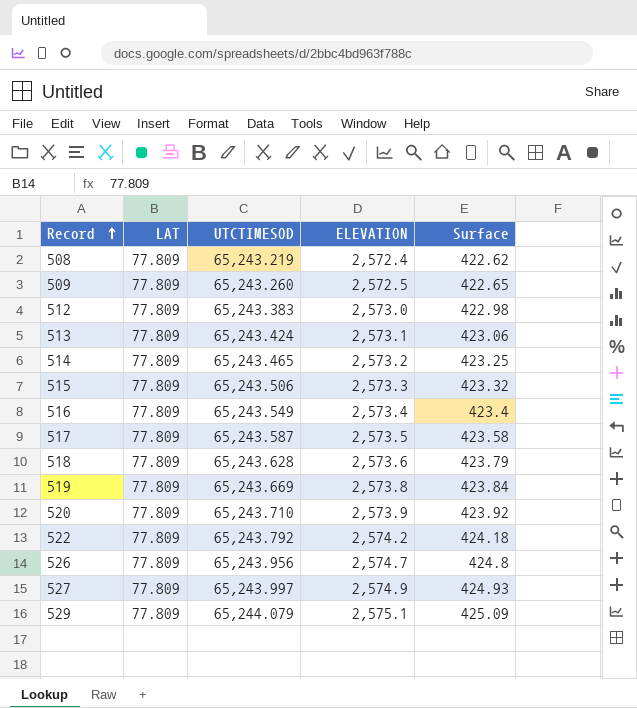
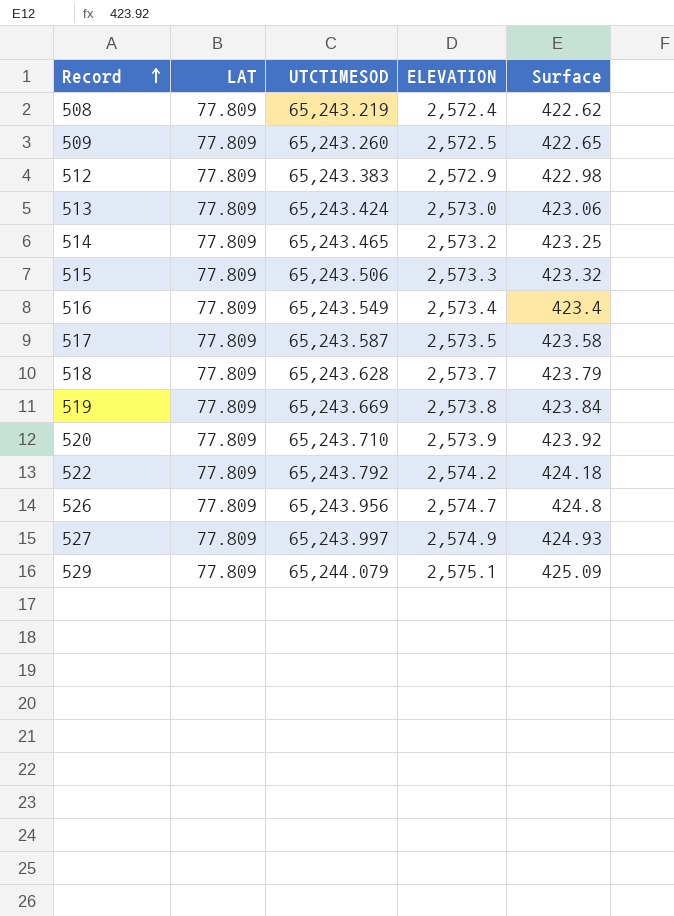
512 | ELEVATION: 2,573.0 -> 2,572.9
513 | ELEVATION: 2,573.1 -> 2,573.0
518 | ELEVATION: 2,573.6 -> 2,573.7

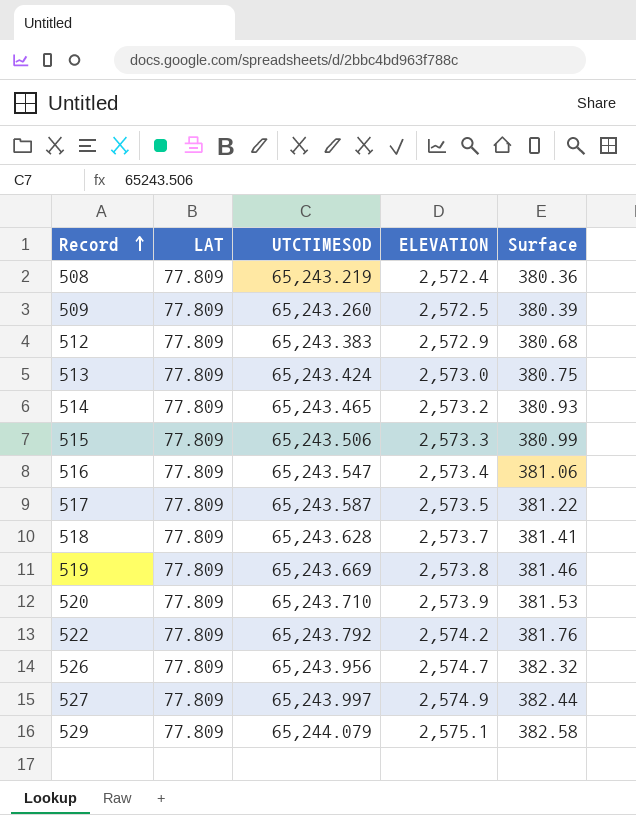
508 | Surface: 422.62 -> 380.36
509 | Surface: 422.65 -> 380.39
512 | Surface: 422.98 -> 380.68
513 | Surface: 423.06 -> 380.75
514 | Surface: 423.25 -> 380.93
515 | Surface: 423.32 -> 380.99
516 | UTCTIMESOD: 65,243.549 -> 65,243.547
516 | Surface: 423.4 -> 381.06
517 | Surface: 423.58 -> 381.22
518 | Surface: 423.79 -> 381.41
519 | Surface: 423.84 -> 381.46
520 | Surface: 423.92 -> 381.53
522 | Surface: 424.18 -> 381.76
526 | Surface: 424.8 -> 382.32
527 | Surface: 424.93 -> 382.44
529 | Surface: 425.09 -> 382.58

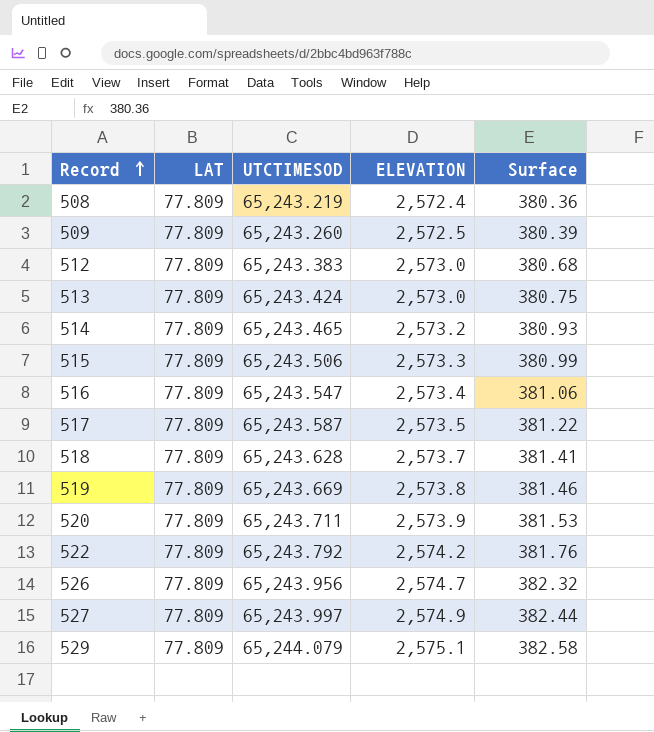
512 | ELEVATION: 2,572.9 -> 2,573.0
520 | UTCTIMESOD: 65,243.710 -> 65,243.711

